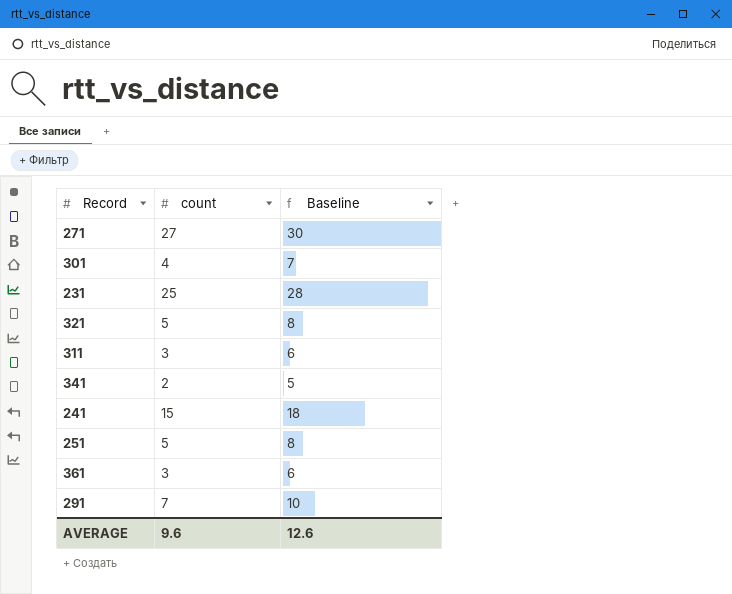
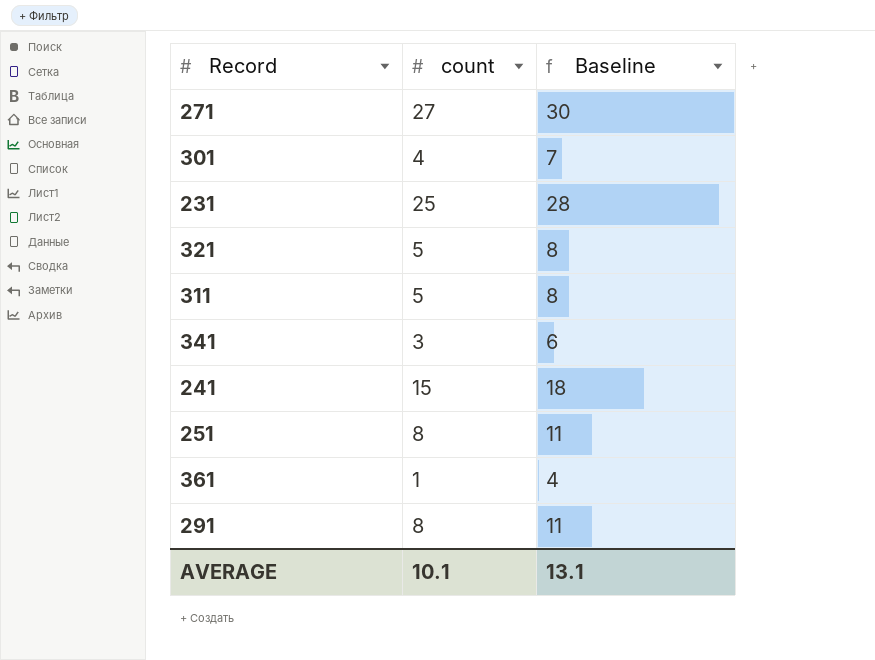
311 | count: 3 -> 5
311 | Baseline: 6 -> 8
341 | count: 2 -> 3
341 | Baseline: 5 -> 6
251 | count: 5 -> 8
251 | Baseline: 8 -> 11
361 | count: 3 -> 1
361 | Baseline: 6 -> 4
291 | count: 7 -> 8
291 | Baseline: 10 -> 11
AVERAGE | count: 9.6 -> 10.1
AVERAGE | Baseline: 12.6 -> 13.1

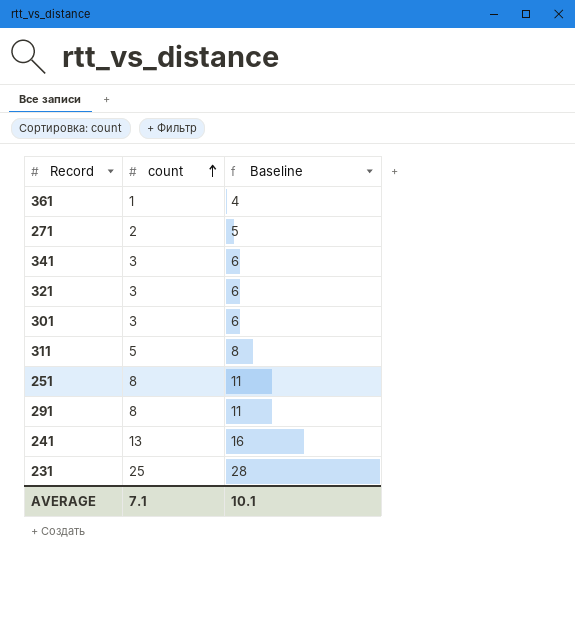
row order: none -> count ascending
271 | count: 27 -> 2
271 | Baseline: 30 -> 5
321 | count: 5 -> 3
321 | Baseline: 8 -> 6
301 | count: 4 -> 3
301 | Baseline: 7 -> 6
241 | count: 15 -> 13
241 | Baseline: 18 -> 16
AVERAGE | count: 10.1 -> 7.1
AVERAGE | Baseline: 13.1 -> 10.1

